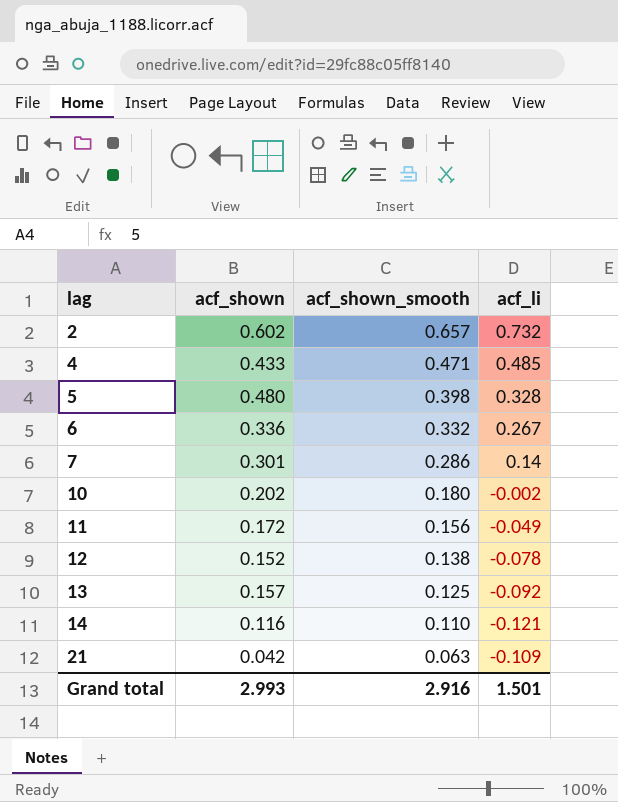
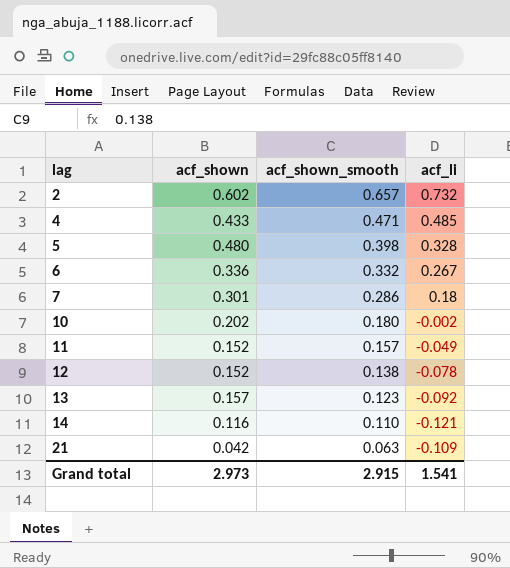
7 | acf_li: 0.14 -> 0.18
11 | acf_shown: 0.172 -> 0.152
11 | acf_shown_smooth: 0.156 -> 0.157
13 | acf_shown_smooth: 0.125 -> 0.123
Grand total | acf_shown: 2.993 -> 2.973
Grand total | acf_shown_smooth: 2.916 -> 2.915
Grand total | acf_li: 1.501 -> 1.541

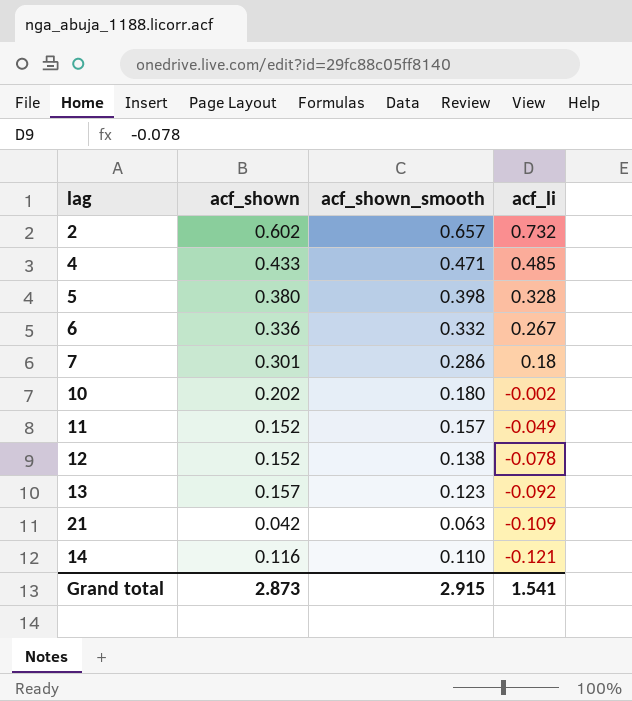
row order: lag ascending -> acf_li descending
5 | acf_shown: 0.480 -> 0.380
Grand total | acf_shown: 2.973 -> 2.873

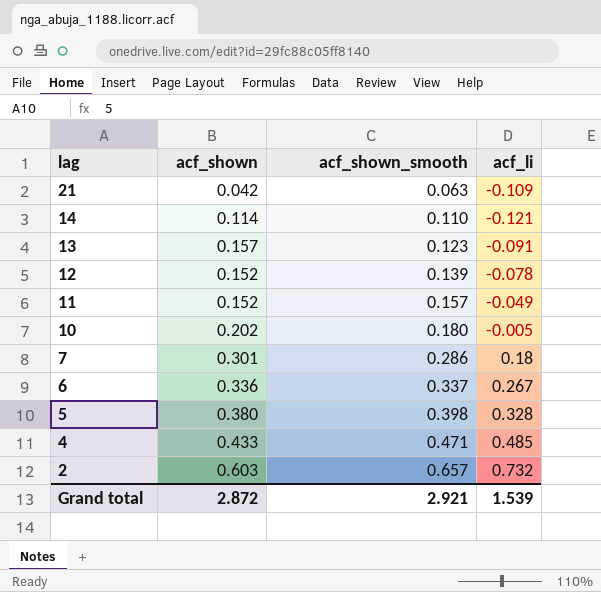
row order: acf_li descending -> lag descending
14 | acf_shown: 0.116 -> 0.114
13 | acf_li: -0.092 -> -0.091
12 | acf_shown_smooth: 0.138 -> 0.139
10 | acf_li: -0.002 -> -0.005
6 | acf_shown_smooth: 0.332 -> 0.337
2 | acf_shown: 0.602 -> 0.603
Grand total | acf_shown: 2.873 -> 2.872
Grand total | acf_shown_smooth: 2.915 -> 2.921
Grand total | acf_li: 1.541 -> 1.539

